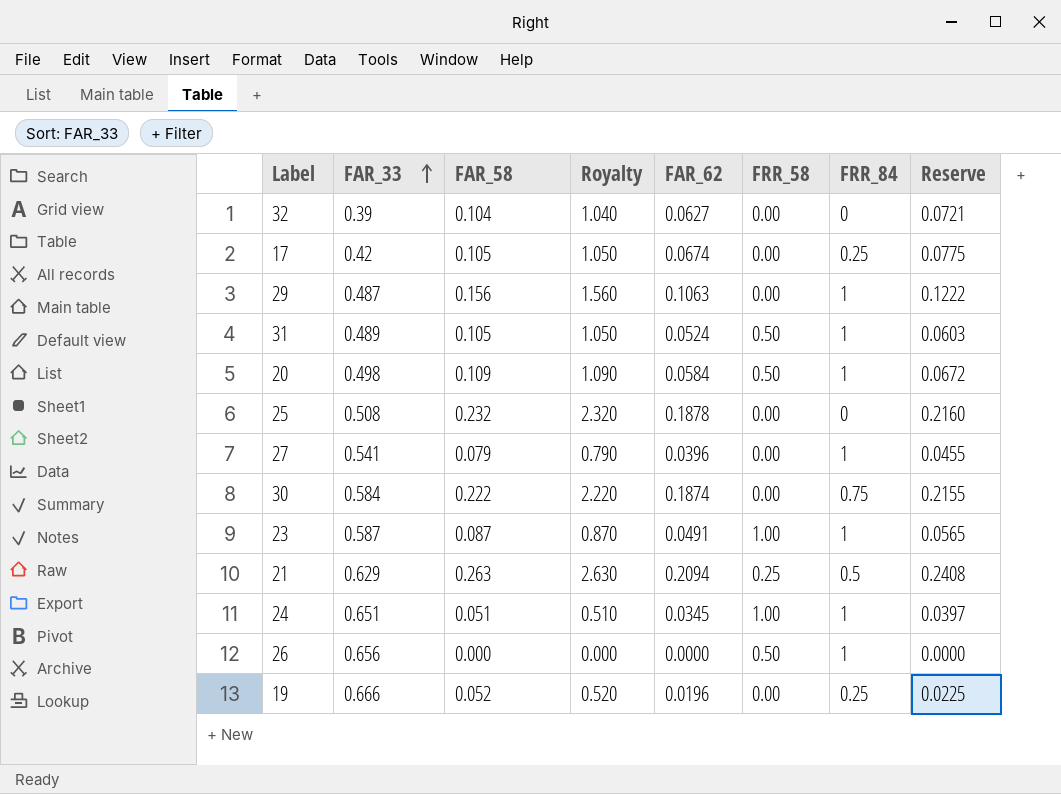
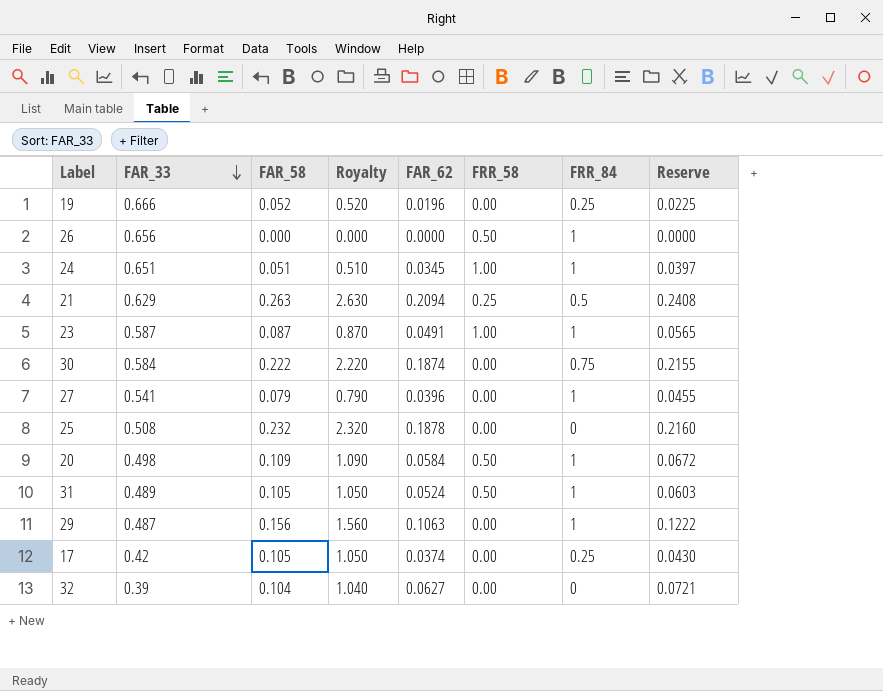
row order: FAR_33 ascending -> FAR_33 descending
17 | FAR_62: 0.0674 -> 0.0374
17 | Reserve: 0.0775 -> 0.0430

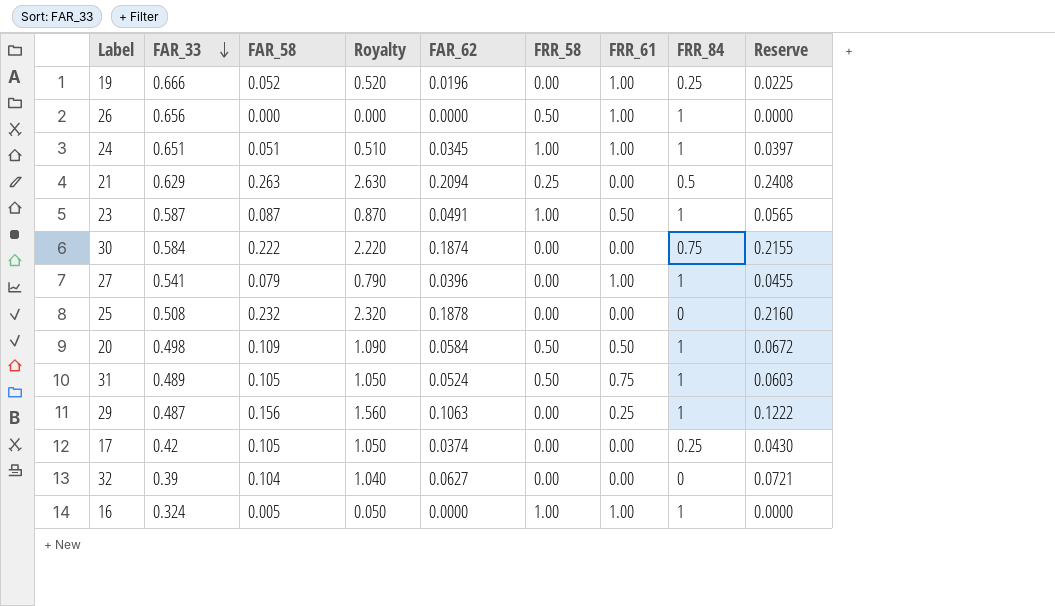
column FRR_61 | position: none -> 7
row 16: none -> 0.324 | 0.005 | 0.050 | 0.0000 | 1.00 | 1.00 | 1 | 0.0000

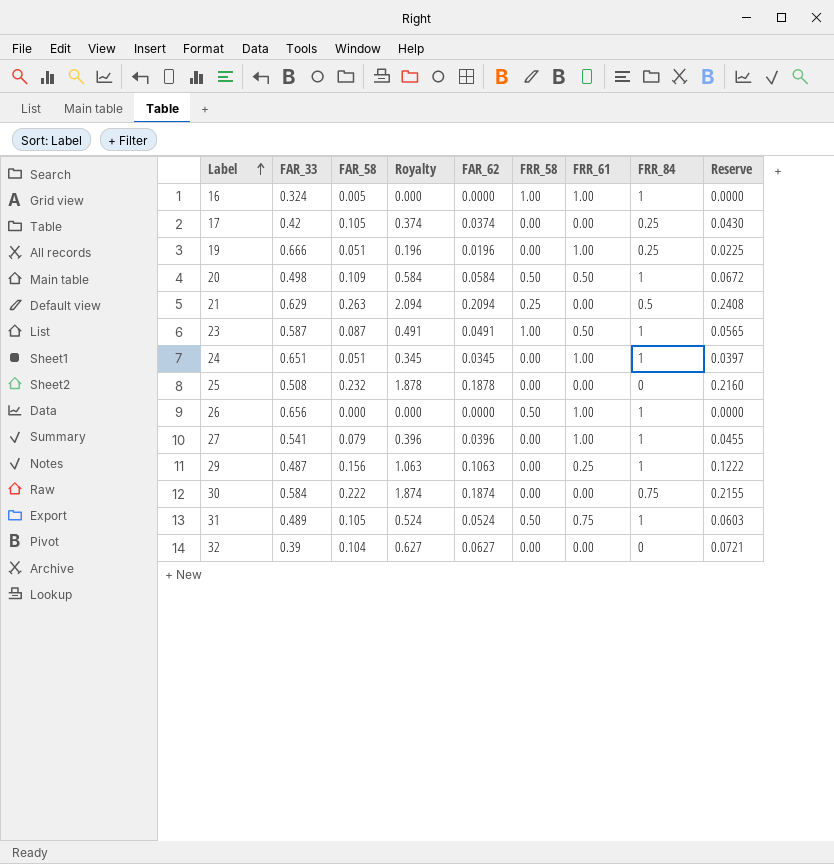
row order: FAR_33 descending -> Label ascending
column Royalty | formula: [FAR_58] * 10 -> [FAR_62] * 10
19 | FAR_58: 0.052 -> 0.051
24 | FRR_58: 1.00 -> 0.00

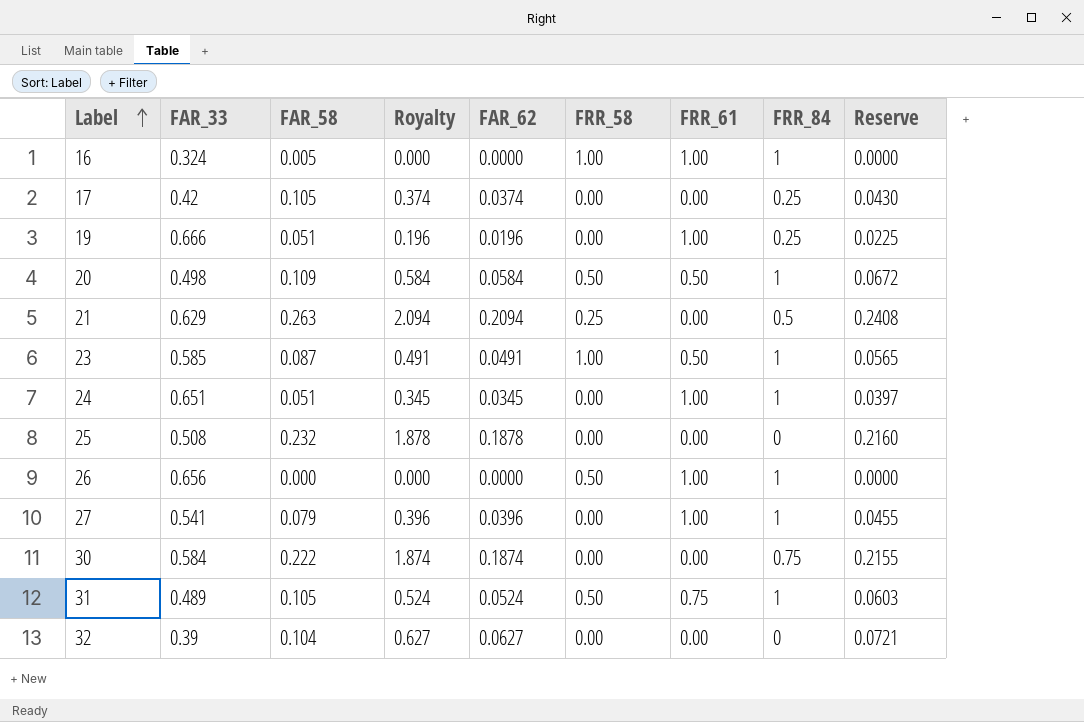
row 29: 0.487 | 0.156 | 1.063 | 0.1063 | 0.00 | 0.25 | 1 | 0.1222 -> none
23 | FAR_33: 0.587 -> 0.585

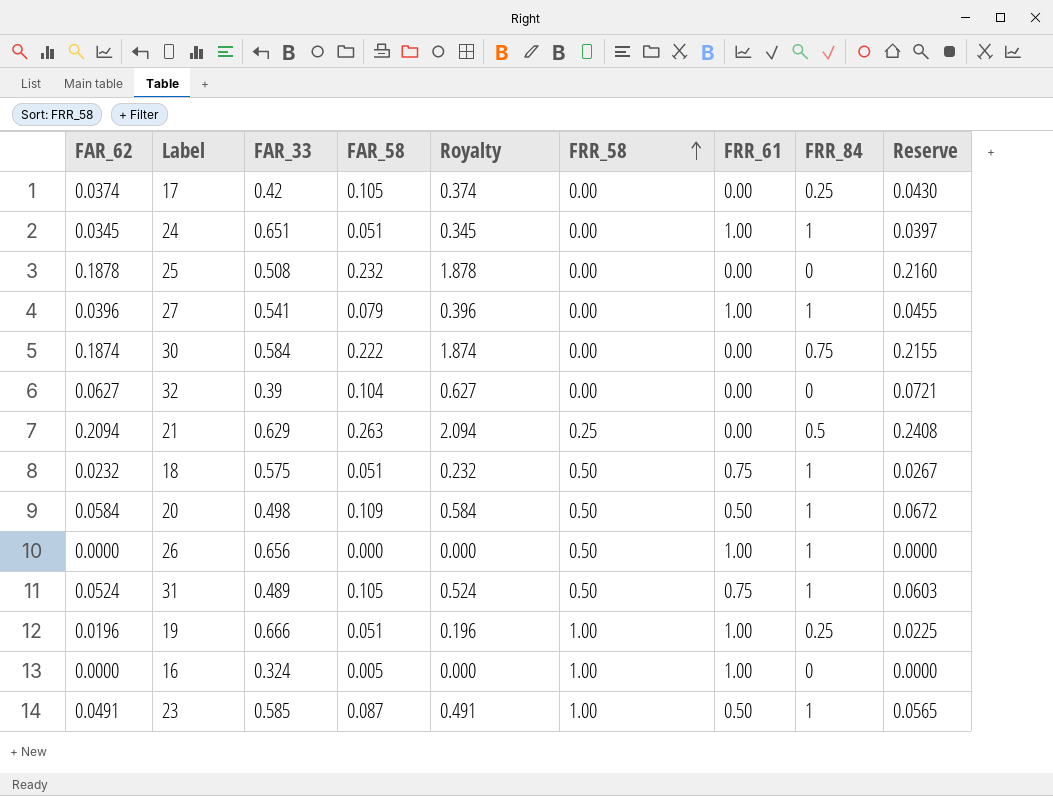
row order: Label ascending -> FRR_58 ascending
column FAR_62 | position: 5 -> 1
row 18: none -> 0.0232 | 0.575 | 0.051 | 0.232 | 0.50 | 0.75 | 1 | 0.0267
19 | FRR_58: 0.00 -> 1.00
16 | FRR_84: 1 -> 0

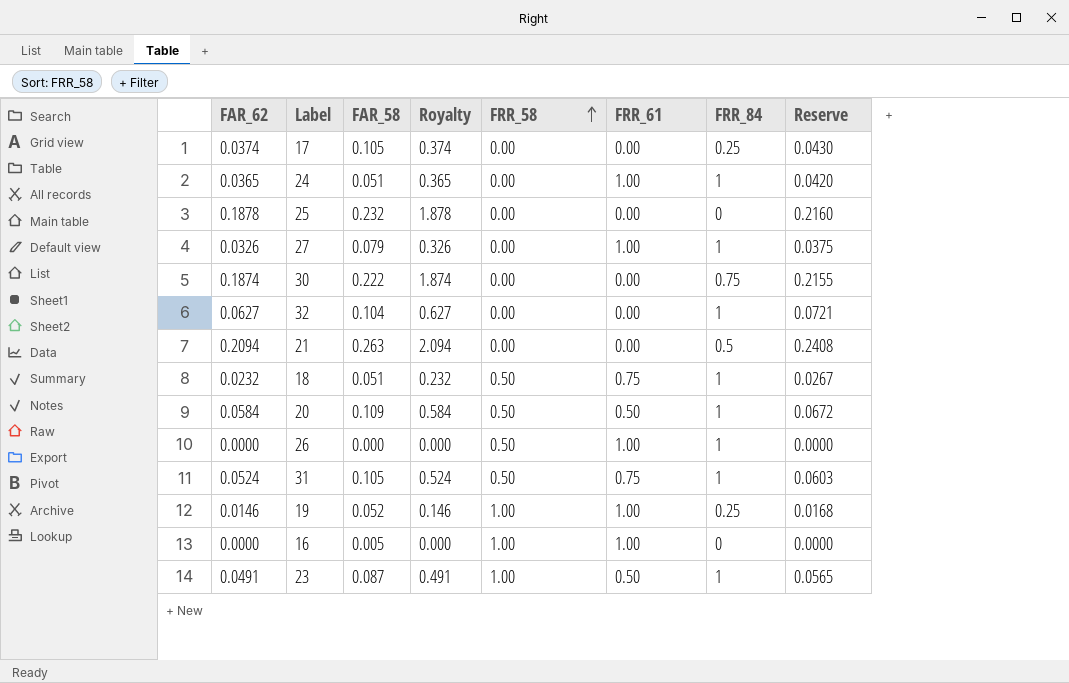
column FAR_33 | position: 3 -> none
24 | FAR_62: 0.0345 -> 0.0365
24 | Royalty: 0.345 -> 0.365
24 | Reserve: 0.0397 -> 0.0420
27 | FAR_62: 0.0396 -> 0.0326
27 | Royalty: 0.396 -> 0.326
27 | Reserve: 0.0455 -> 0.0375
32 | FRR_84: 0 -> 1
21 | FRR_58: 0.25 -> 0.00
19 | FAR_62: 0.0196 -> 0.0146
19 | FAR_58: 0.051 -> 0.052
19 | Royalty: 0.196 -> 0.146
19 | Reserve: 0.0225 -> 0.0168

